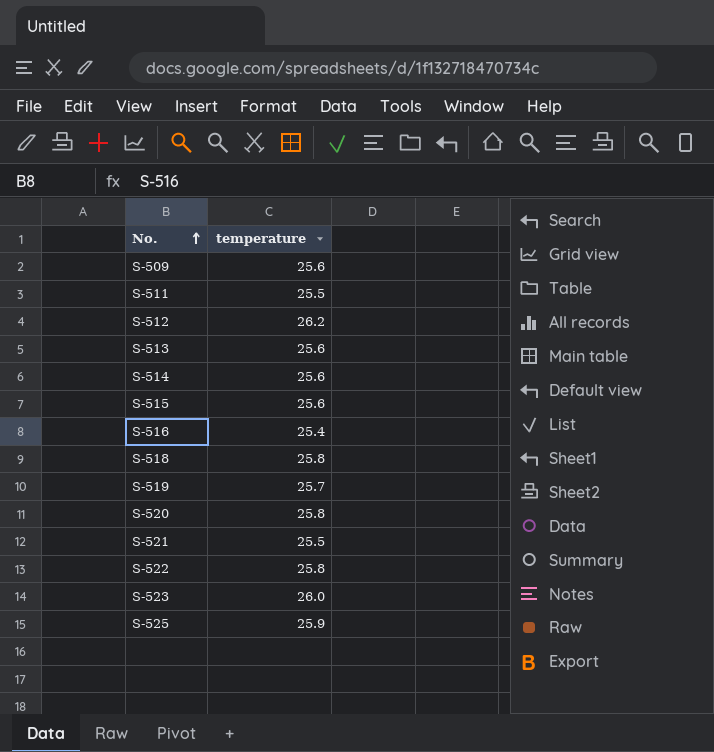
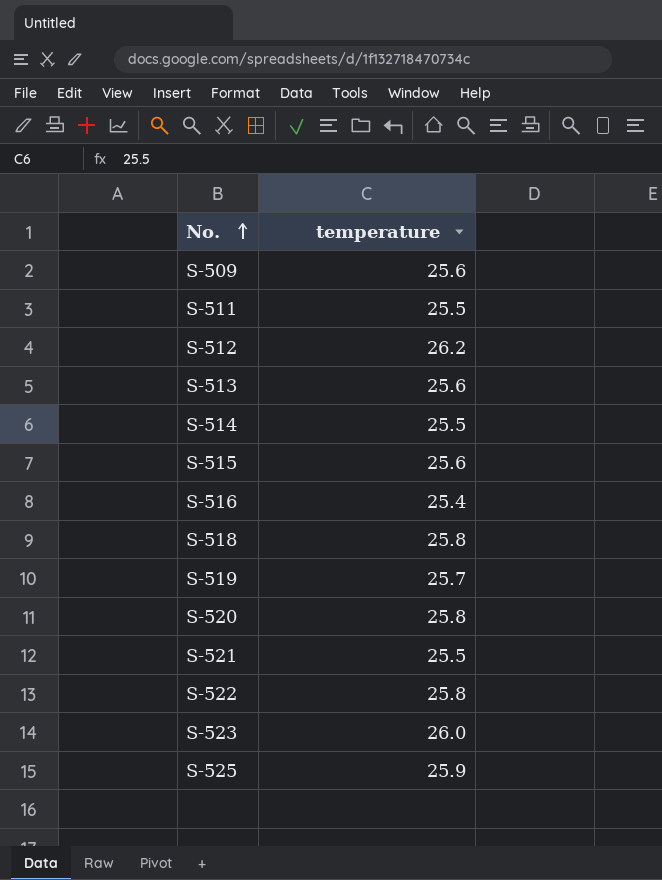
S-514 | temperature: 25.6 -> 25.5

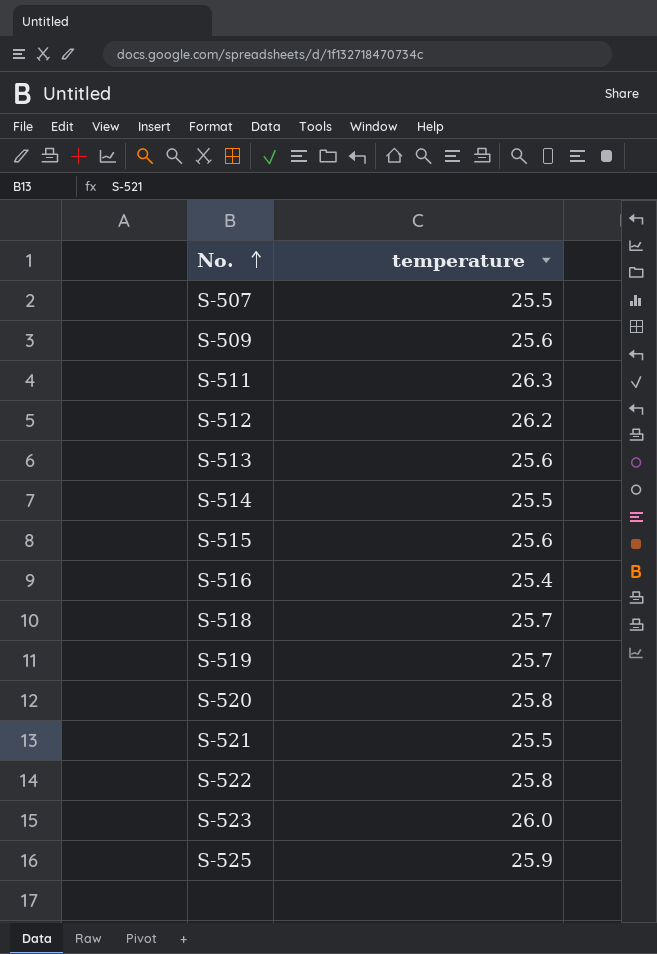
row S-507: none -> 25.5
S-511 | temperature: 25.5 -> 26.3
S-518 | temperature: 25.8 -> 25.7

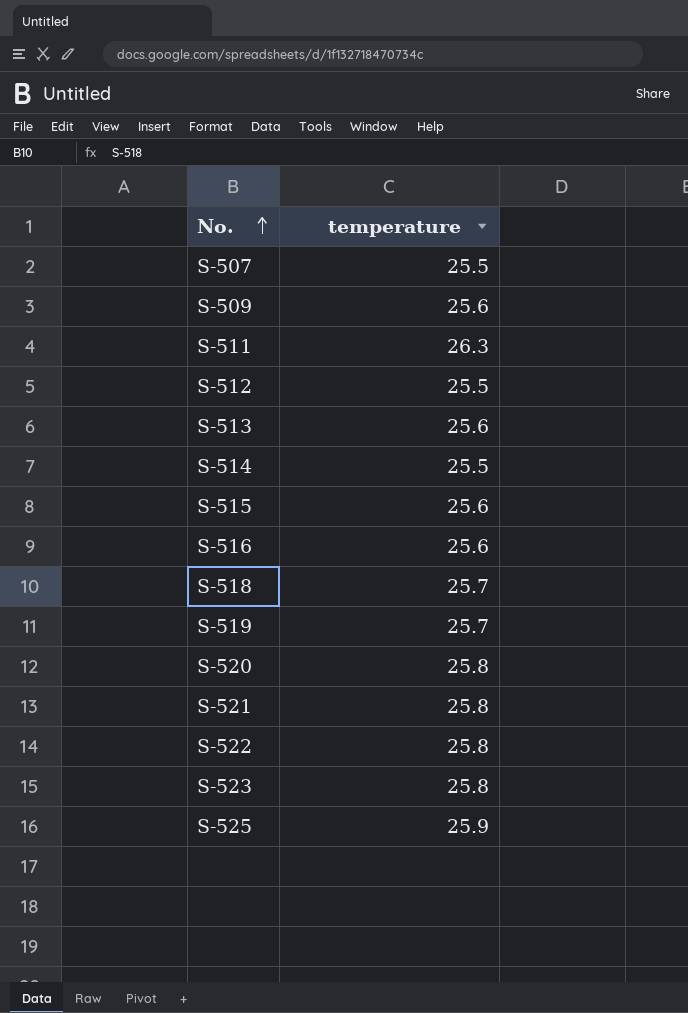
S-512 | temperature: 26.2 -> 25.5
S-516 | temperature: 25.4 -> 25.6
S-521 | temperature: 25.5 -> 25.8
S-523 | temperature: 26.0 -> 25.8

